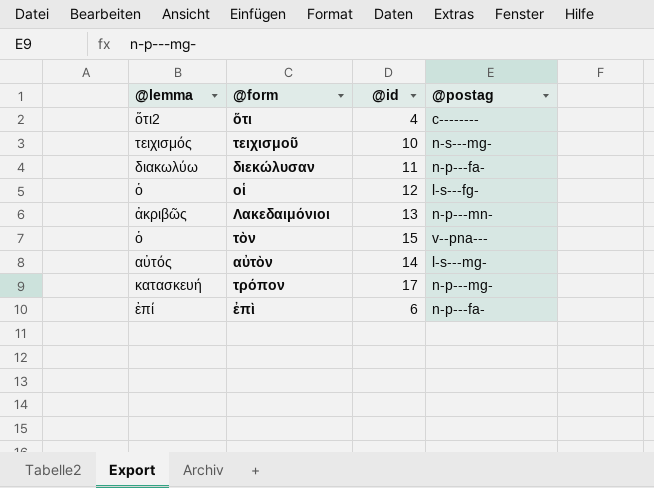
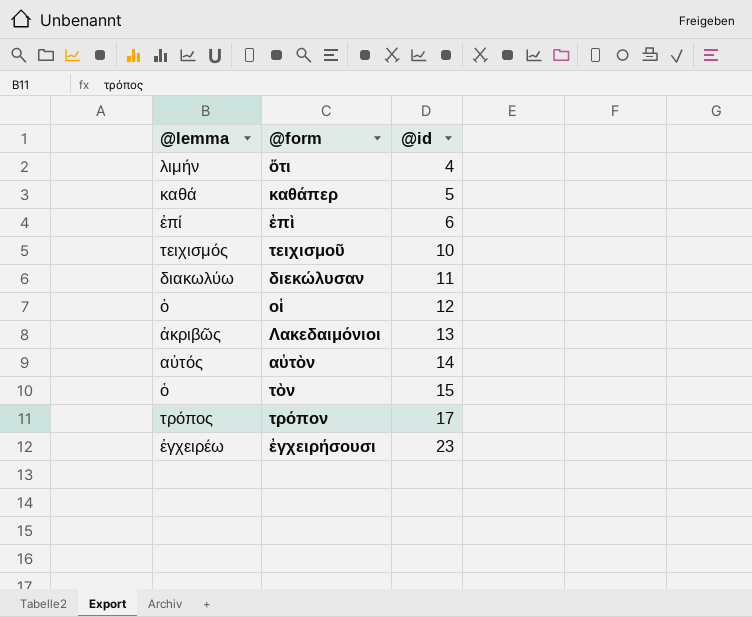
row order: none -> @id ascending
column @postag | position: 4 -> none
ὅτι | @lemma: ὅτι2 -> λιμήν
row καθάπερ: none -> καθά | 5
τρόπον | @lemma: κατασκευή -> τρόπος
row ἐγχειρήσουσι: none -> ἐγχειρέω | 23

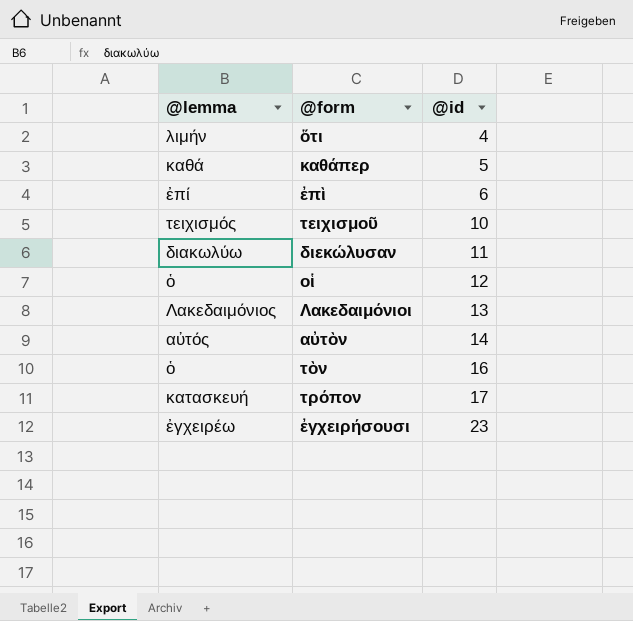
Λακεδαιμόνιοι | @lemma: ἀκριβῶς -> Λακεδαιμόνιος
τὸν | @id: 15 -> 16
τρόπον | @lemma: τρόπος -> κατασκευή

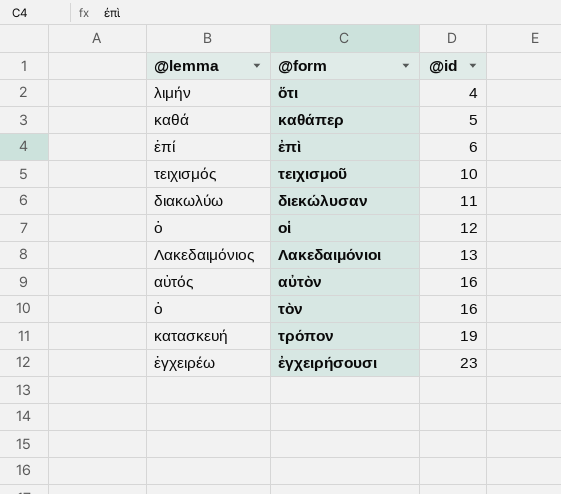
αὐτὸν | @id: 14 -> 16
τρόπον | @id: 17 -> 19

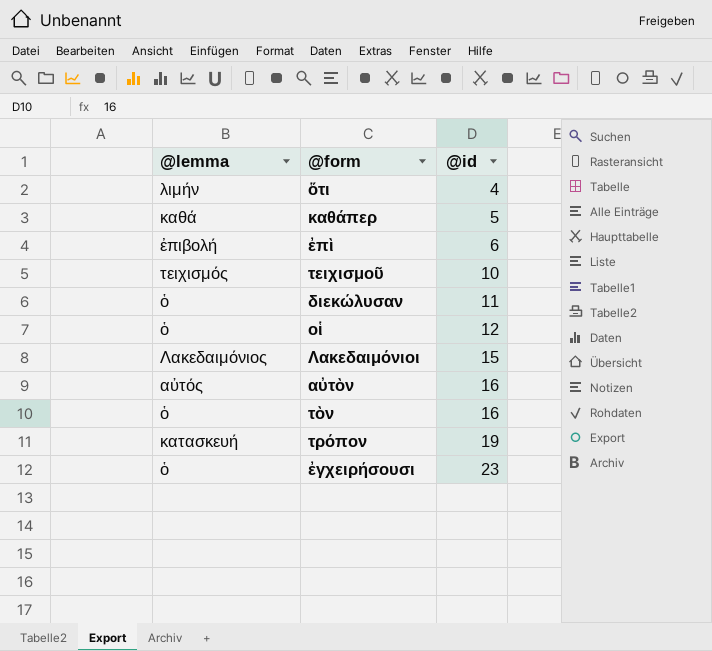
ἐπὶ | @lemma: ἐπί -> ἐπιβολή
διεκώλυσαν | @lemma: διακωλύω -> ὁ
Λακεδαιμόνιοι | @id: 13 -> 15
ἐγχειρήσουσι | @lemma: ἐγχειρέω -> ὁ

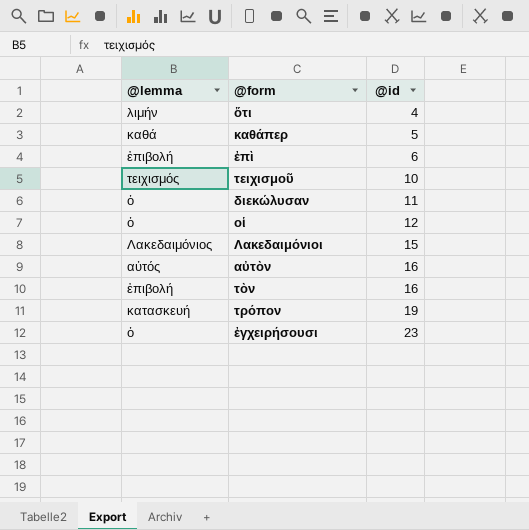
τὸν | @lemma: ὁ -> ἐπιβολή

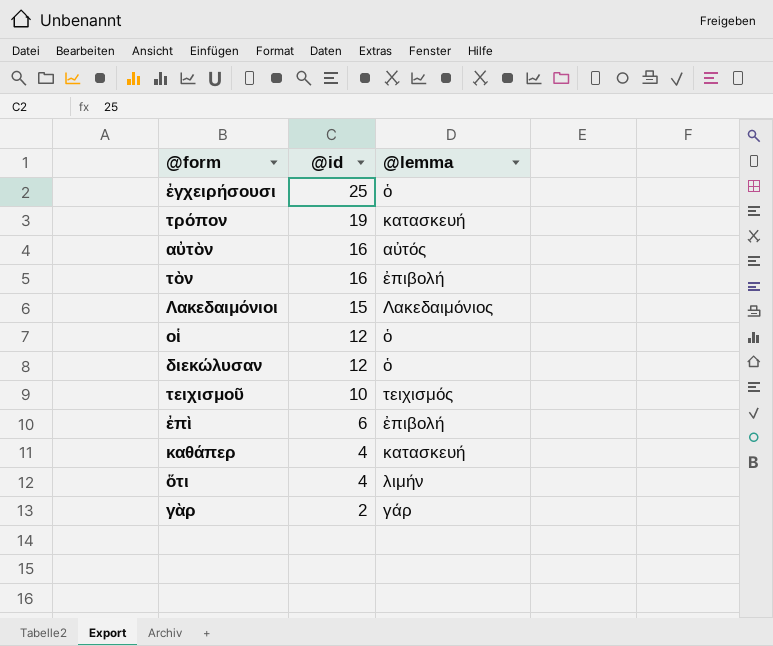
row order: @id ascending -> @id descending
column @lemma | position: 1 -> 3
ἐγχειρήσουσι | @id: 23 -> 25
διεκώλυσαν | @id: 11 -> 12
καθάπερ | @id: 5 -> 4
καθάπερ | @lemma: καθά -> κατασκευή
row γὰρ: none -> 2 | γάρ

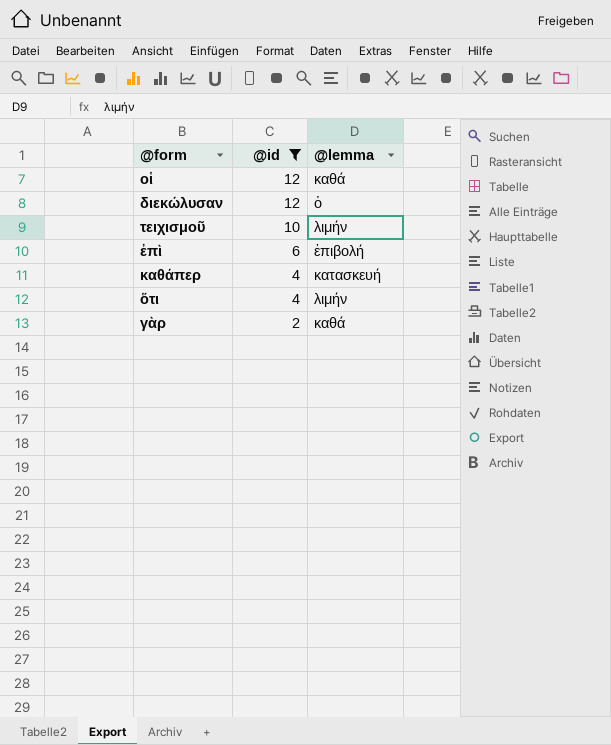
filter: none -> @id <= 12
οἱ | @lemma: ὁ -> καθά
τειχισμοῦ | @lemma: τειχισμός -> λιμήν
γὰρ | @lemma: γάρ -> καθά

